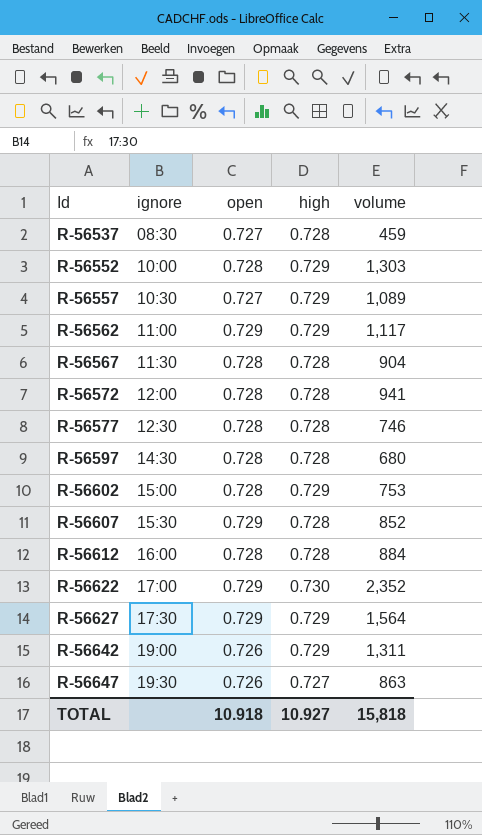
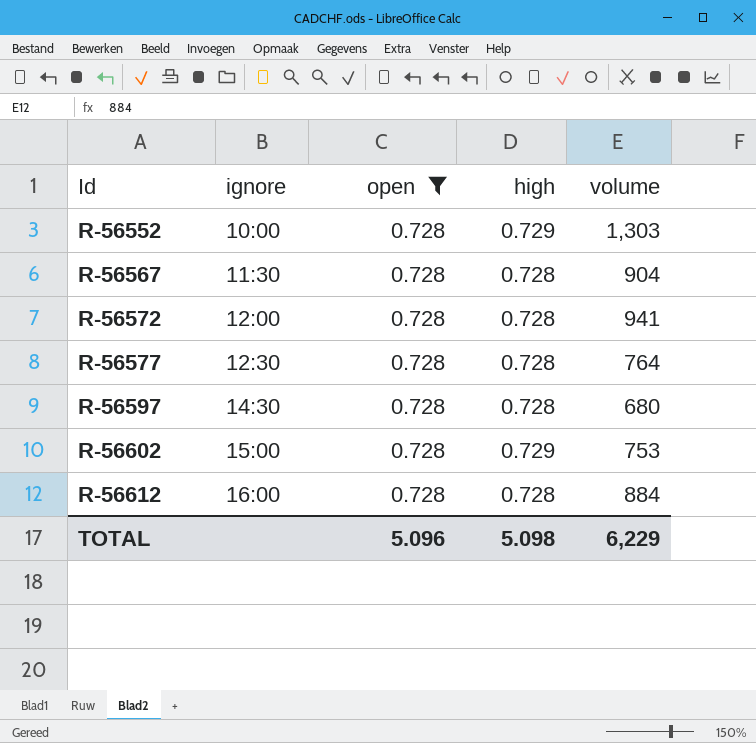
filter: none -> open = 0.728
R-56577 | volume: 746 -> 764
TOTAL | open: 10.918 -> 5.096
TOTAL | high: 10.927 -> 5.098
TOTAL | volume: 15,818 -> 6,229

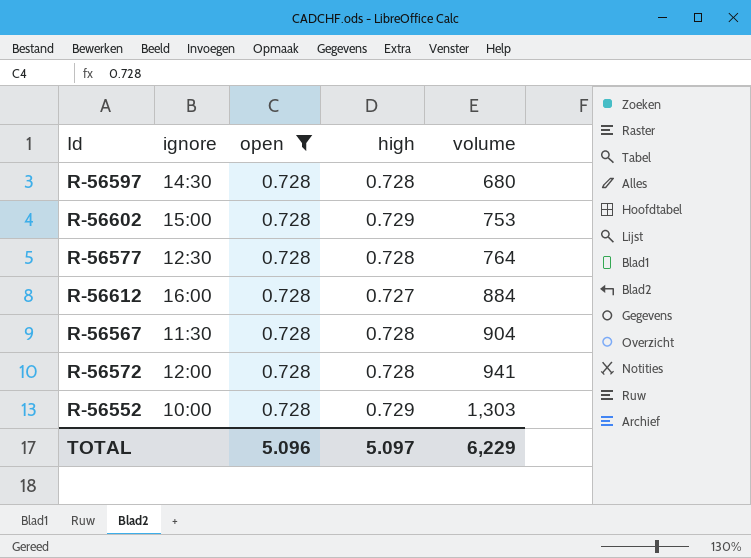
row order: Id ascending -> volume ascending
R-56612 | high: 0.728 -> 0.727
TOTAL | high: 5.098 -> 5.097

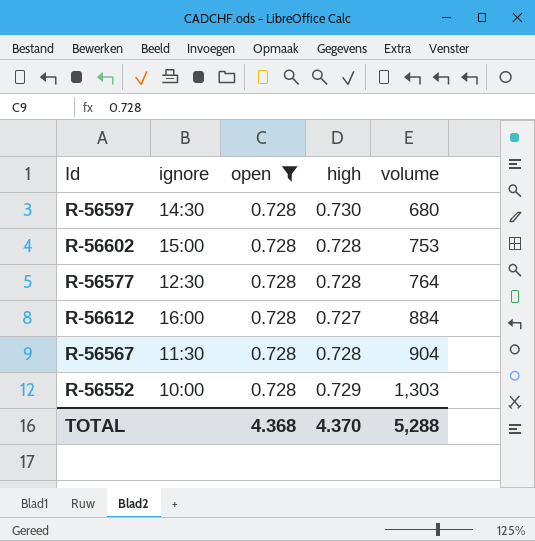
row R-56572: 12:00 | 0.728 | 0.728 | 941 -> none
R-56597 | high: 0.728 -> 0.730
R-56602 | high: 0.729 -> 0.728
TOTAL | open: 5.096 -> 4.368
TOTAL | high: 5.097 -> 4.370
TOTAL | volume: 6,229 -> 5,288

